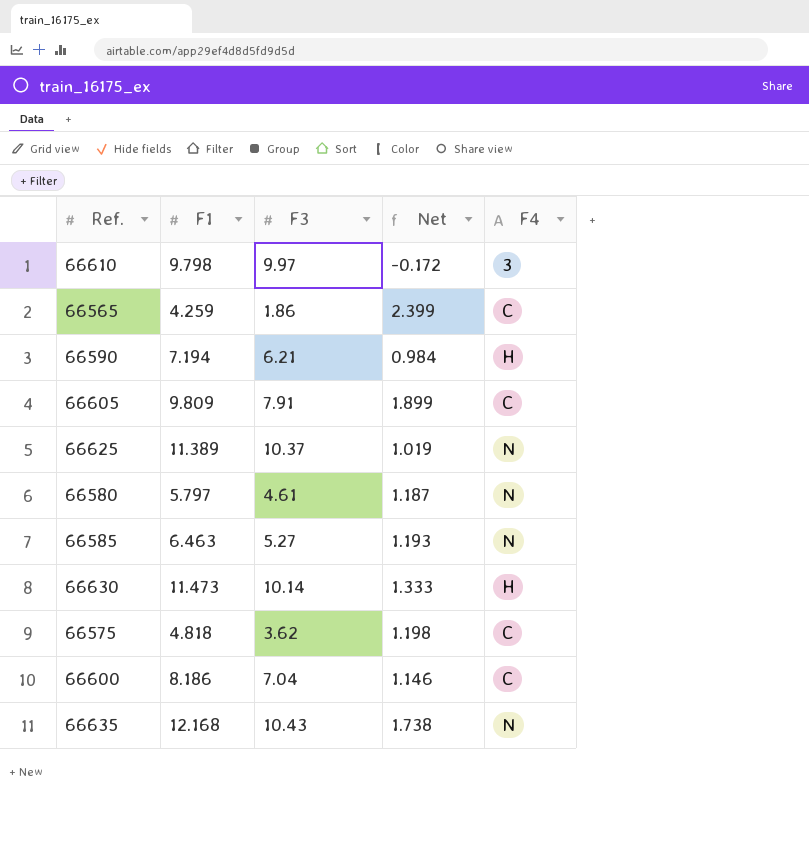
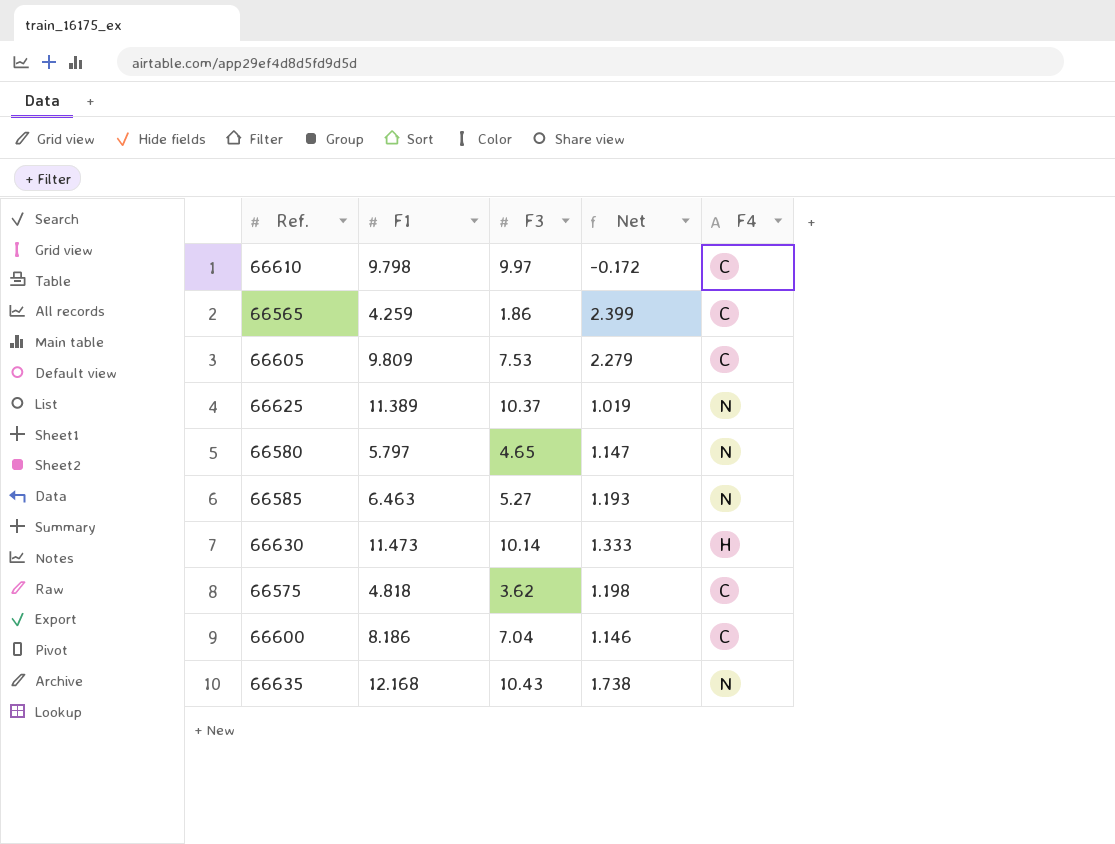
row 66590: 7.194 | 6.21 | 0.984 | H -> none
66610 | F4: 3 -> C
66605 | F3: 7.91 -> 7.53
66605 | Net: 1.899 -> 2.279
66580 | F3: 4.61 -> 4.65
66580 | Net: 1.187 -> 1.147

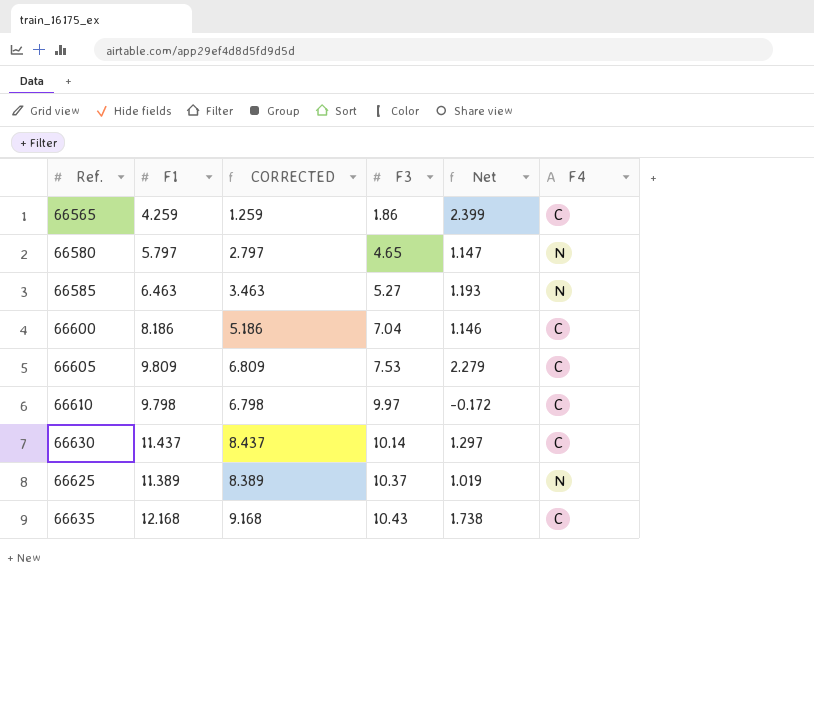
row order: none -> F3 ascending
column CORRECTED | formula: none -> [F1] - 3
row 66575: 4.818 | 3.62 | 1.198 | C -> none
66630 | F1: 11.473 -> 11.437
66630 | Net: 1.333 -> 1.297
66630 | F4: H -> C
66635 | F4: N -> C

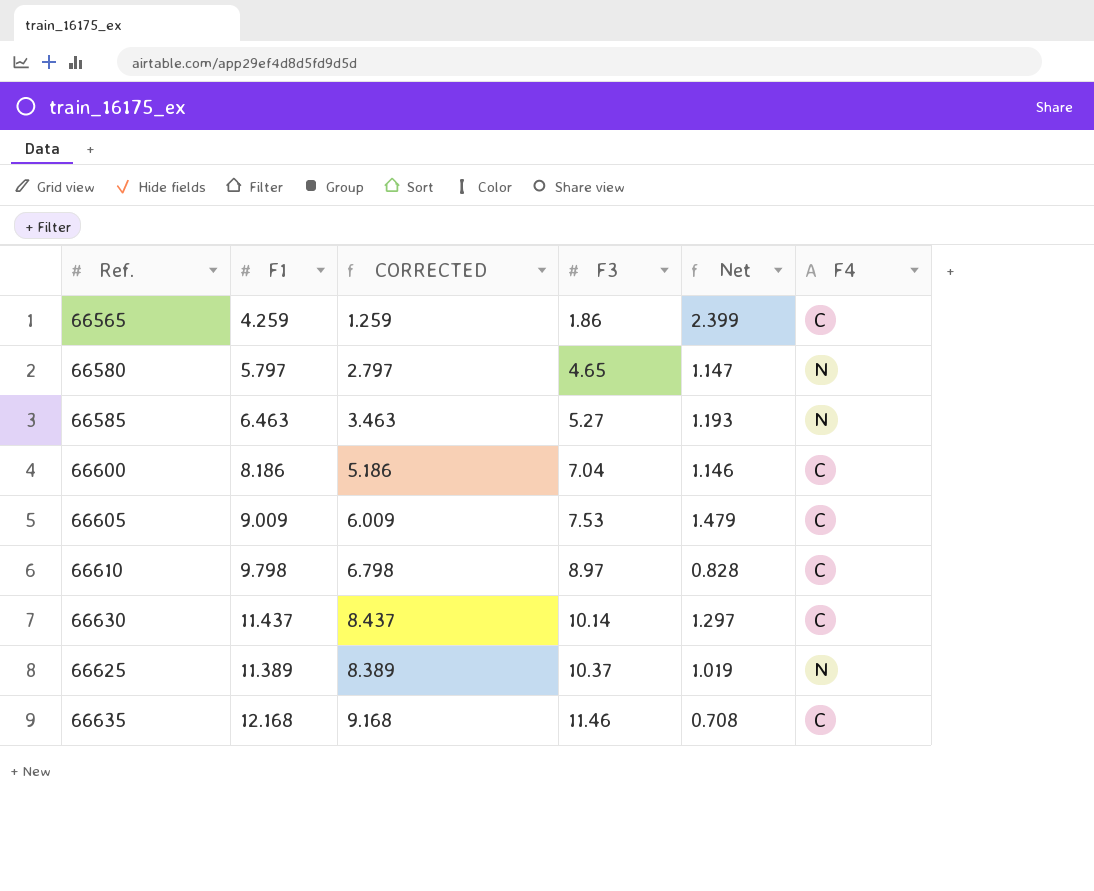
66605 | F1: 9.809 -> 9.009
66605 | CORRECTED: 6.809 -> 6.009
66605 | Net: 2.279 -> 1.479
66610 | F3: 9.97 -> 8.97
66610 | Net: -0.172 -> 0.828
66635 | F3: 10.43 -> 11.46
66635 | Net: 1.738 -> 0.708

